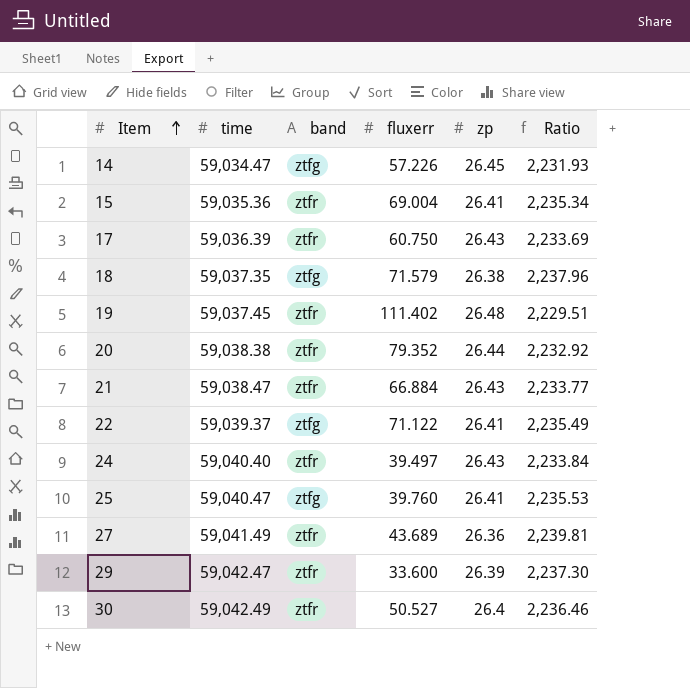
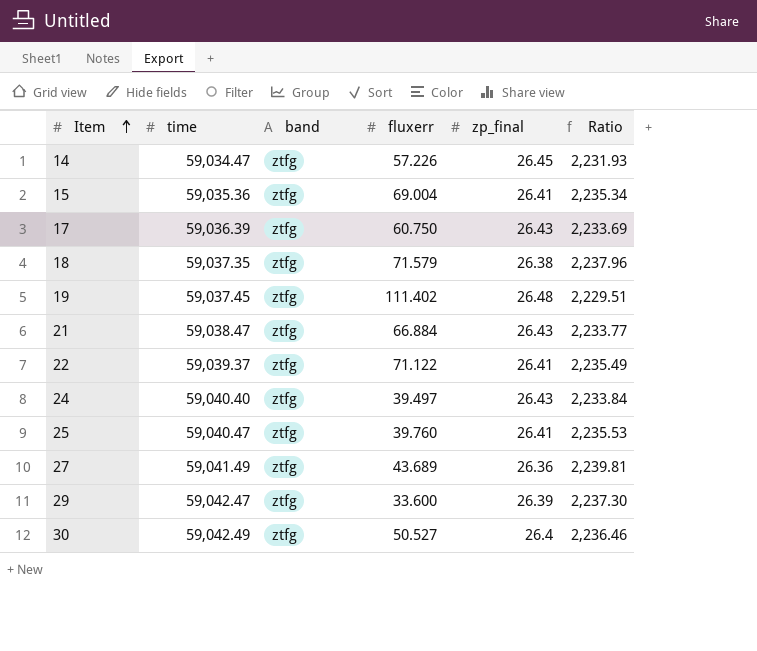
column name: zp -> zp_final
row 20: 59,038.38 | ztfr | 79.352 | 26.44 | 2,232.92 -> none
15 | band: ztfr -> ztfg
17 | band: ztfr -> ztfg
19 | band: ztfr -> ztfg
21 | band: ztfr -> ztfg
24 | band: ztfr -> ztfg
27 | band: ztfr -> ztfg
29 | band: ztfr -> ztfg
30 | band: ztfr -> ztfg

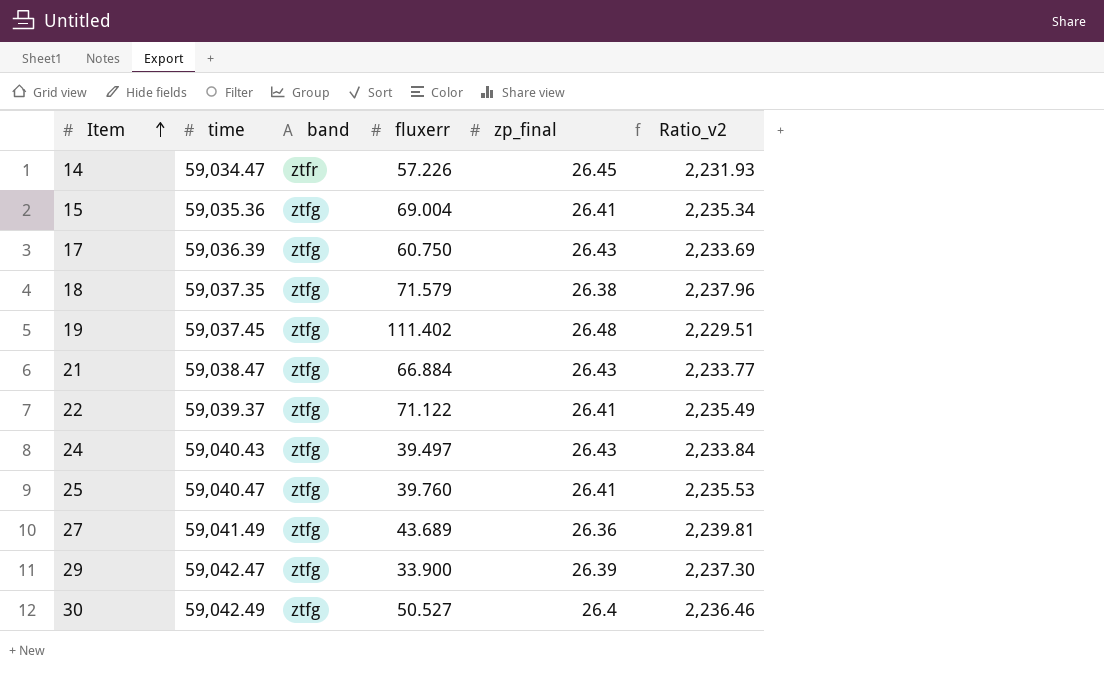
column name: Ratio -> Ratio_v2
14 | band: ztfg -> ztfr
24 | time: 59,040.40 -> 59,040.43
29 | fluxerr: 33.600 -> 33.900

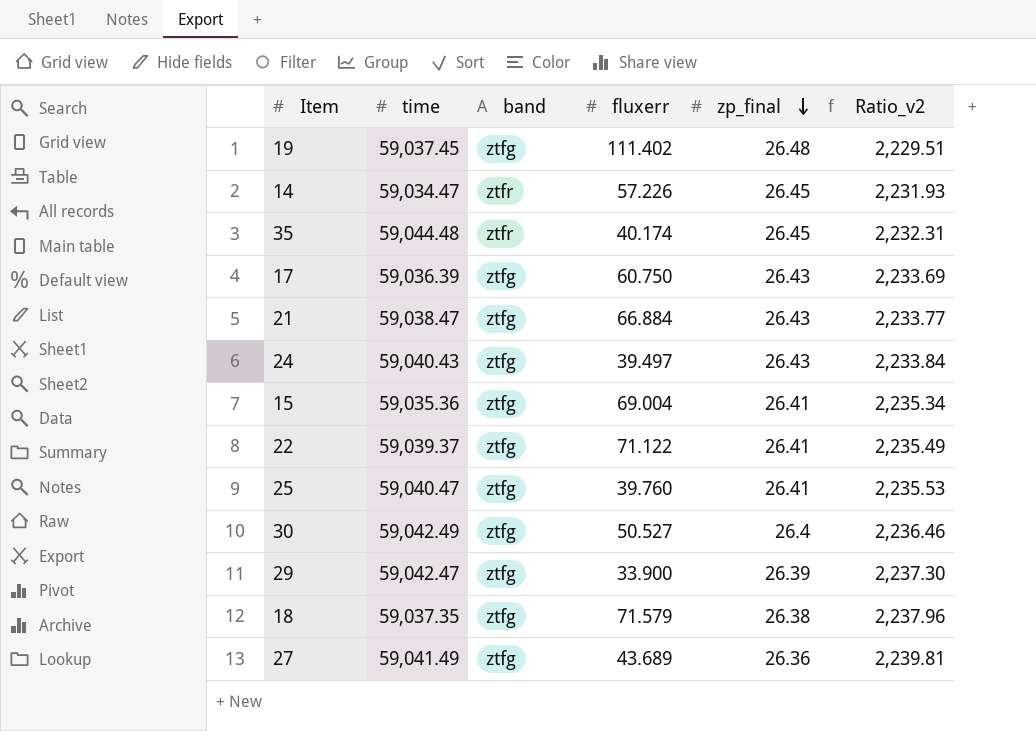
row order: Item ascending -> zp_final descending
row 35: none -> 59,044.48 | ztfr | 40.174 | 26.45 | 2,232.31

